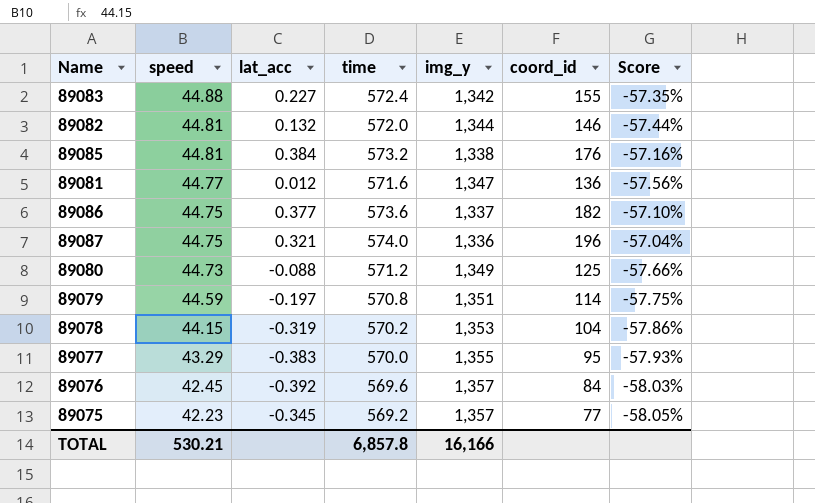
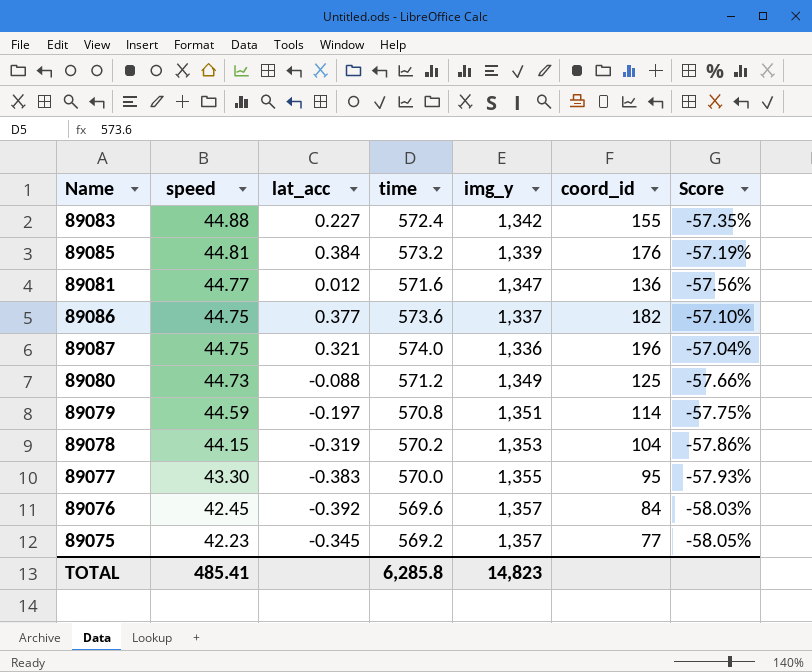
row 89082: 44.81 | 0.132 | 572.0 | 1,344 | 146 | -57.44% -> none
89085 | img_y: 1,338 -> 1,339
89085 | Score: -57.16% -> -57.19%
89077 | speed: 43.29 -> 43.30
TOTAL | speed: 530.21 -> 485.41
TOTAL | time: 6,857.8 -> 6,285.8
TOTAL | img_y: 16,166 -> 14,823

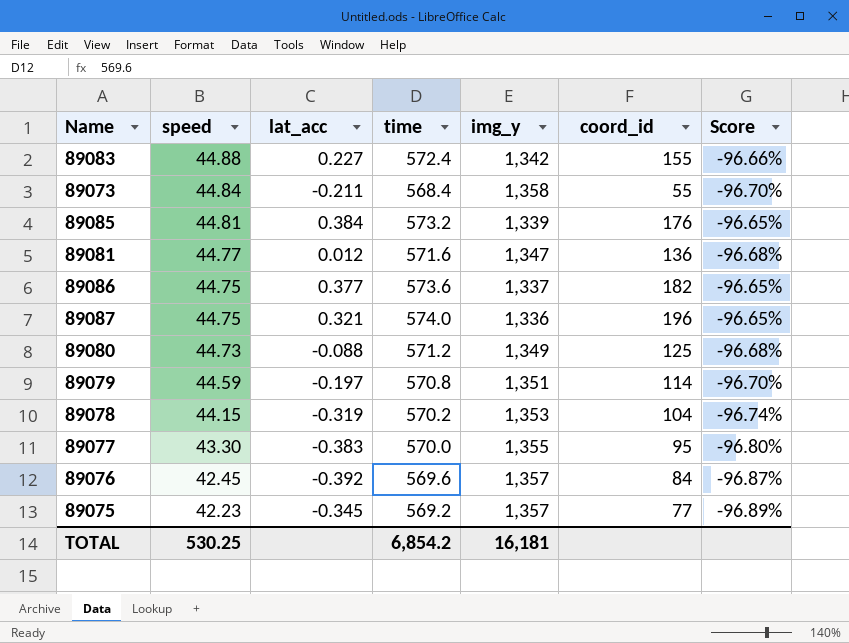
column Score | formula: ([time] - [img_y]) / [img_y] -> ([speed] - [img_y]) / [img_y]
row 89073: none -> 44.84 | -0.211 | 568.4 | 1,358 | 55 | -96.70%
TOTAL | speed: 485.41 -> 530.25
TOTAL | time: 6,285.8 -> 6,854.2
TOTAL | img_y: 14,823 -> 16,181

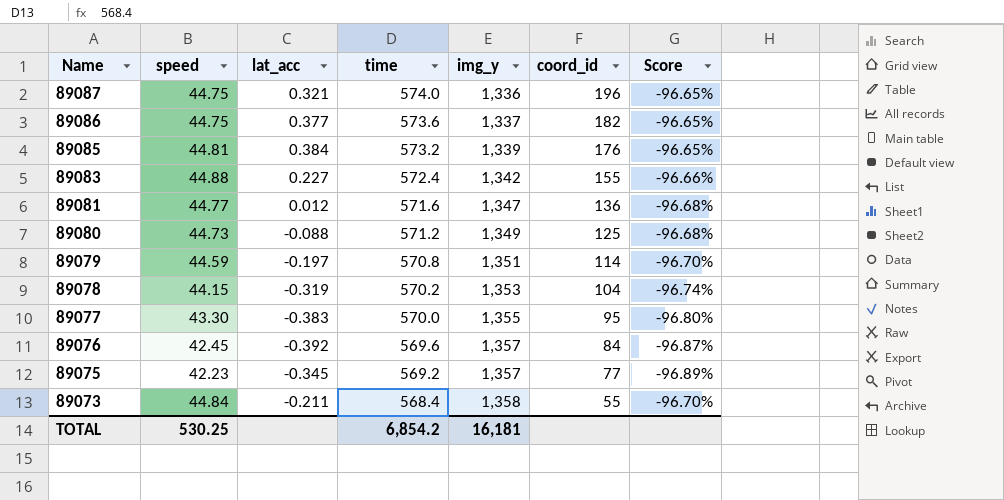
row order: speed descending -> Name descending

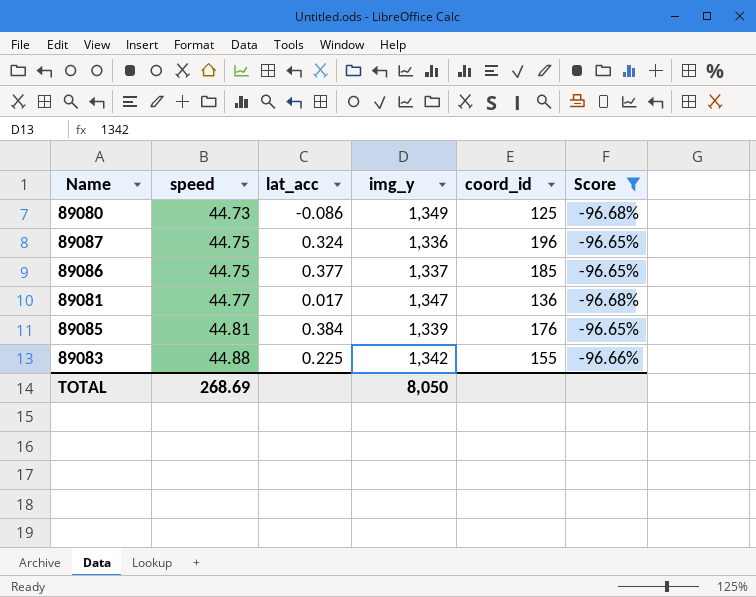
filter: none -> Score >= -96.68%
row order: Name descending -> speed ascending
column time | position: 4 -> none
89080 | lat_acc: -0.088 -> -0.086
89087 | lat_acc: 0.321 -> 0.324
89086 | coord_id: 182 -> 185
89081 | lat_acc: 0.012 -> 0.017
89083 | lat_acc: 0.227 -> 0.225
TOTAL | speed: 530.25 -> 268.69
TOTAL | img_y: 16,181 -> 8,050

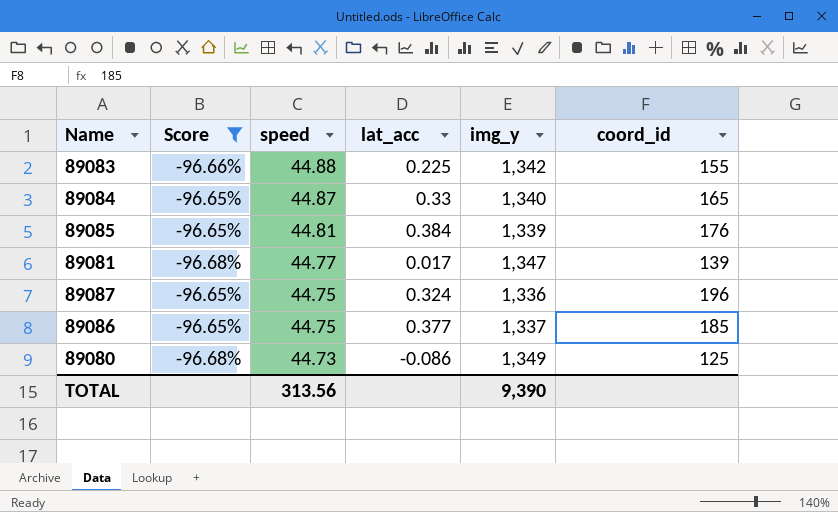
row order: speed ascending -> speed descending
column Score | position: 6 -> 2
row 89084: none -> -96.65% | 44.87 | 0.33 | 1,340 | 165
89081 | coord_id: 136 -> 139
TOTAL | speed: 268.69 -> 313.56
TOTAL | img_y: 8,050 -> 9,390

